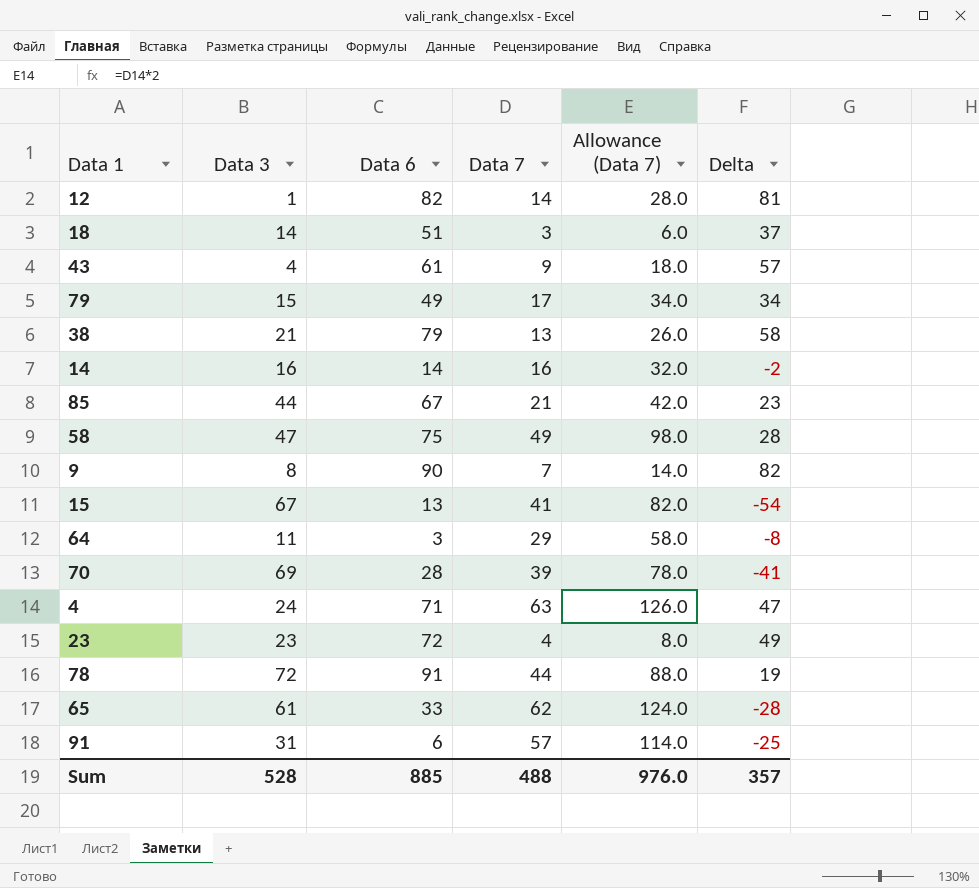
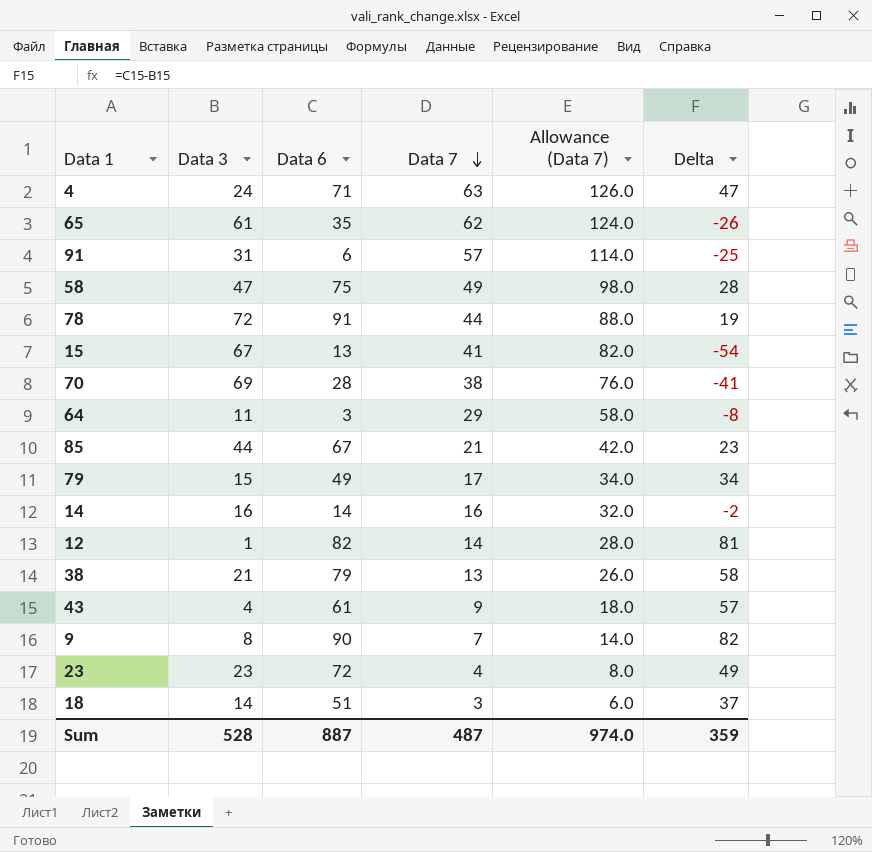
row order: none -> Data 7 descending
65 | Data 6: 33 -> 35
65 | Delta: -28 -> -26
70 | Data 7: 39 -> 38
70 | Allowance (Data 7): 78.0 -> 76.0
Sum | Data 6: 885 -> 887
Sum | Data 7: 488 -> 487
Sum | Allowance (Data 7): 976.0 -> 974.0
Sum | Delta: 357 -> 359

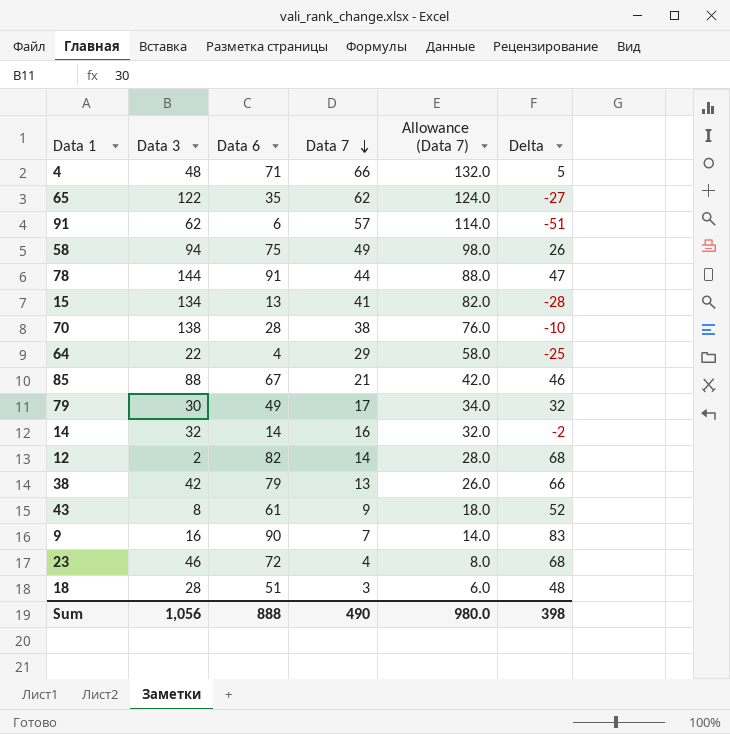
column Delta | formula: [Data 6] - [Data 3] -> [Data 6] - [Data 7]
4 | Data 3: 24 -> 48
4 | Data 7: 63 -> 66
4 | Allowance (Data 7): 126.0 -> 132.0
65 | Data 3: 61 -> 122
91 | Data 3: 31 -> 62
58 | Data 3: 47 -> 94
78 | Data 3: 72 -> 144
15 | Data 3: 67 -> 134
70 | Data 3: 69 -> 138
64 | Data 3: 11 -> 22
64 | Data 6: 3 -> 4
85 | Data 3: 44 -> 88
79 | Data 3: 15 -> 30
14 | Data 3: 16 -> 32
12 | Data 3: 1 -> 2
38 | Data 3: 21 -> 42
43 | Data 3: 4 -> 8
9 | Data 3: 8 -> 16
23 | Data 3: 23 -> 46
18 | Data 3: 14 -> 28
Sum | Data 3: 528 -> 1,056
Sum | Data 6: 887 -> 888
Sum | Data 7: 487 -> 490
Sum | Allowance (Data 7): 974.0 -> 980.0
Sum | Delta: 359 -> 398

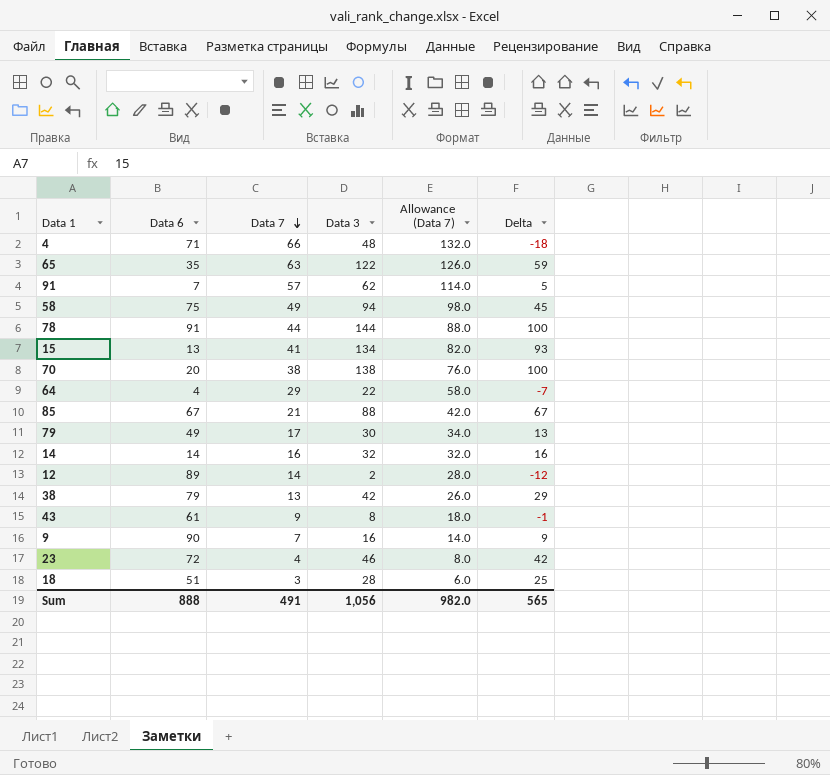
column Data 3 | position: 2 -> 4
column Delta | formula: [Data 6] - [Data 7] -> [Data 3] - [Data 7]
65 | Data 7: 62 -> 63
65 | Allowance (Data 7): 124.0 -> 126.0
91 | Data 6: 6 -> 7
70 | Data 6: 28 -> 20
12 | Data 6: 82 -> 89
Sum | Data 7: 490 -> 491
Sum | Allowance (Data 7): 980.0 -> 982.0
Sum | Delta: 398 -> 565

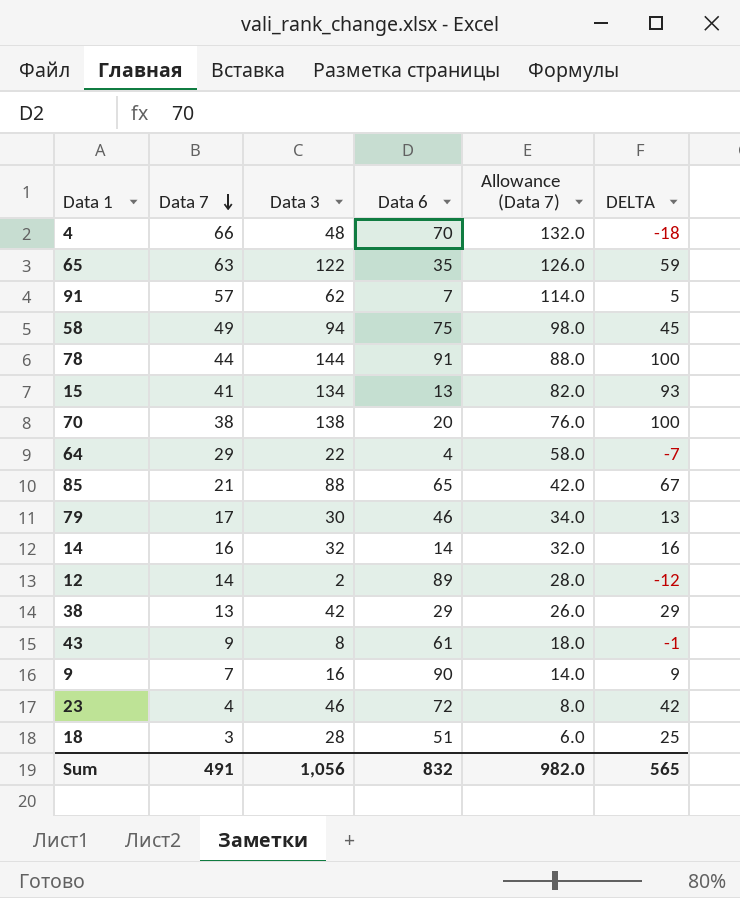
column Data 6 | position: 2 -> 4
column name: Delta -> DELTA
4 | Data 6: 71 -> 70
85 | Data 6: 67 -> 65
79 | Data 6: 49 -> 46
38 | Data 6: 79 -> 29
Sum | Data 6: 888 -> 832

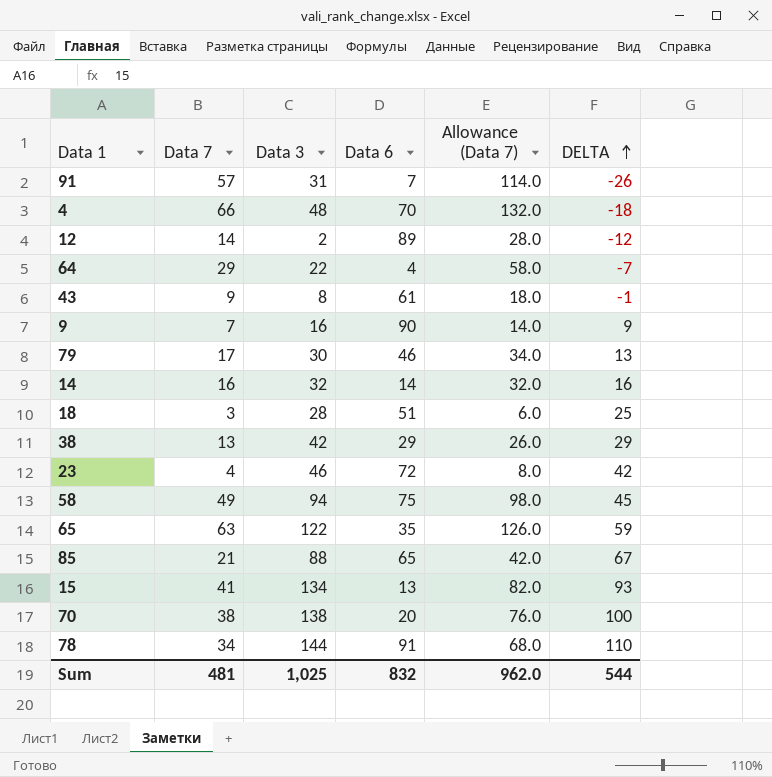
row order: Data 7 descending -> DELTA ascending
91 | Data 3: 62 -> 31
91 | DELTA: 5 -> -26
78 | Data 7: 44 -> 34
78 | Allowance (Data 7): 88.0 -> 68.0
78 | DELTA: 100 -> 110
Sum | Data 7: 491 -> 481
Sum | Data 3: 1,056 -> 1,025
Sum | Allowance (Data 7): 982.0 -> 962.0
Sum | DELTA: 565 -> 544

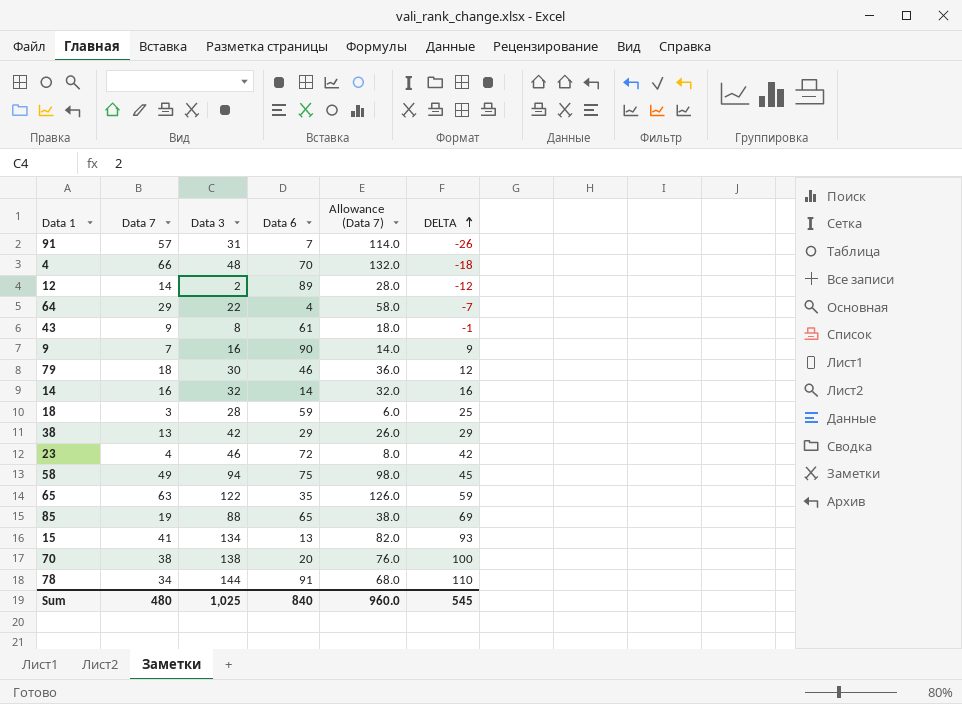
79 | Data 7: 17 -> 18
79 | Allowance (Data 7): 34.0 -> 36.0
79 | DELTA: 13 -> 12
18 | Data 6: 51 -> 59
85 | Data 7: 21 -> 19
85 | Allowance (Data 7): 42.0 -> 38.0
85 | DELTA: 67 -> 69
Sum | Data 7: 481 -> 480
Sum | Data 6: 832 -> 840
Sum | Allowance (Data 7): 962.0 -> 960.0
Sum | DELTA: 544 -> 545

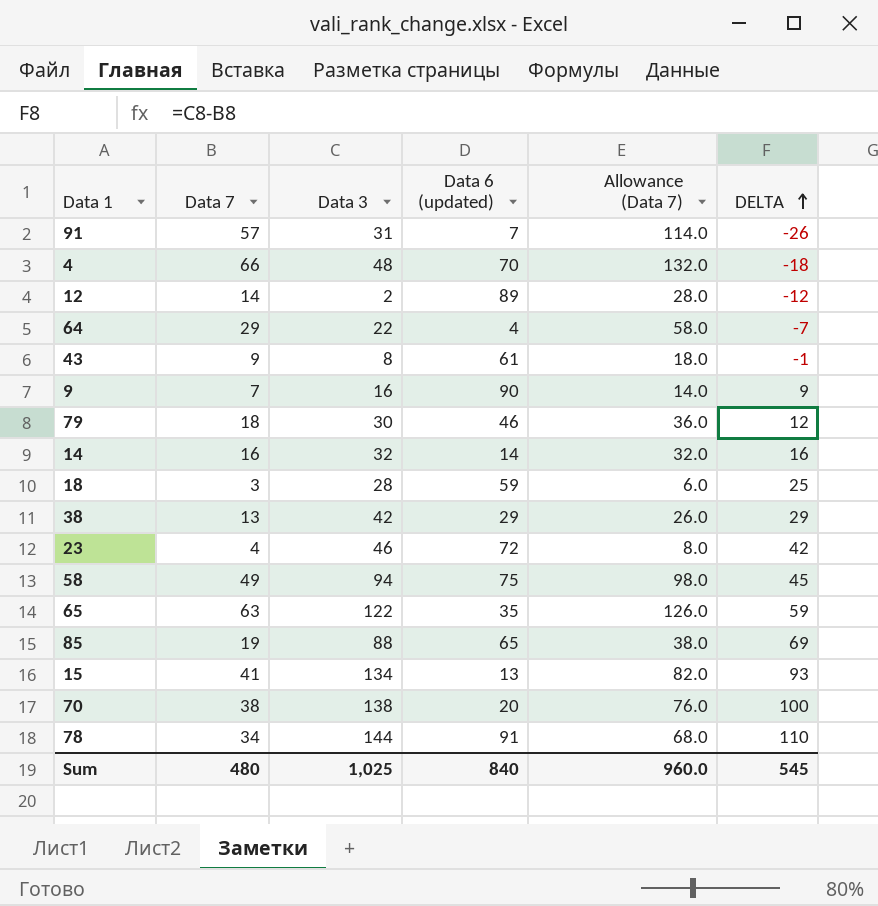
column name: Data 6 -> Data 6 (updated)

